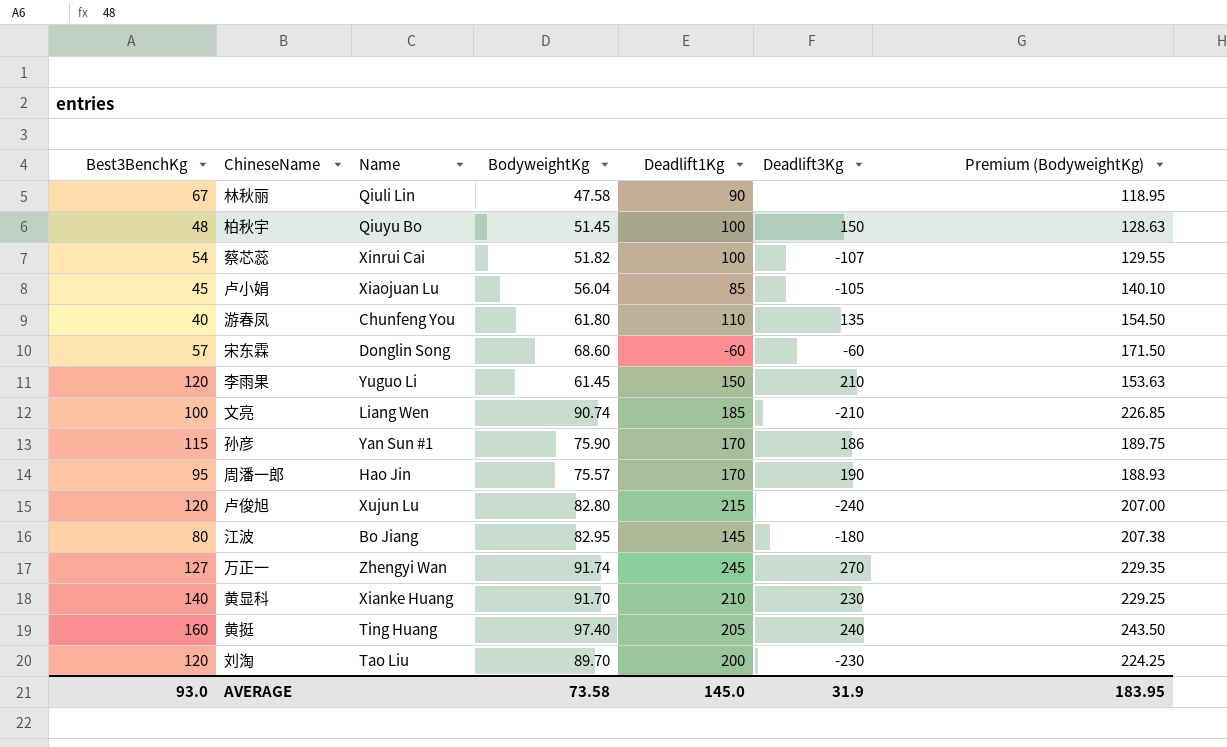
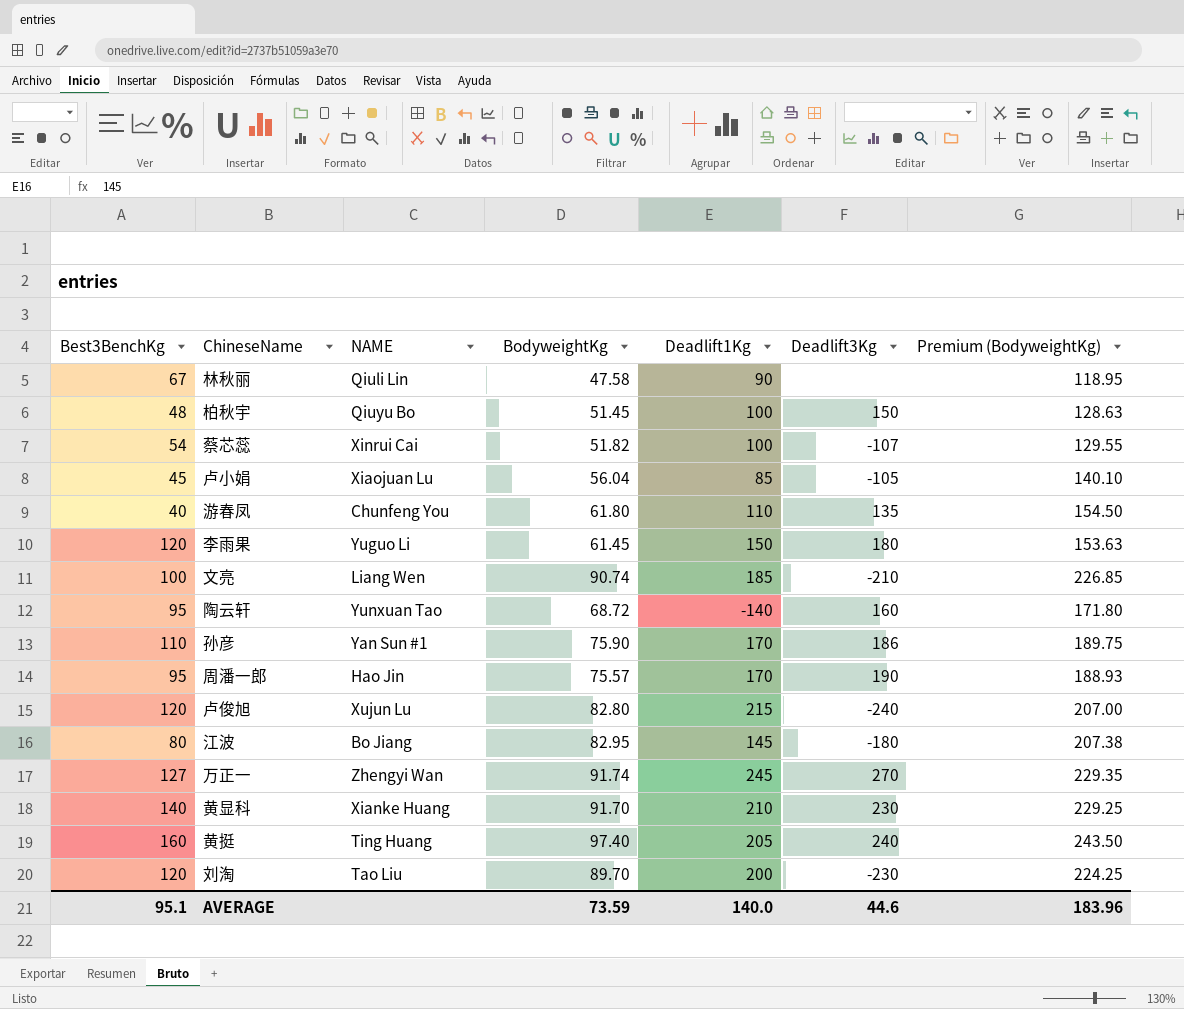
column name: Name -> NAME
row 宋东霖: 57 | Donglin Song | 68.60 | -60 | -60 | 171.50 -> none
李雨果 | Deadlift3Kg: 210 -> 180
row 陶云轩: none -> 95 | Yunxuan Tao | 68.72 | -140 | 160 | 171.80
孙彦 | Best3BenchKg: 115 -> 110
AVERAGE | Best3BenchKg: 93.0 -> 95.1
AVERAGE | BodyweightKg: 73.58 -> 73.59
AVERAGE | Deadlift1Kg: 145.0 -> 140.0
AVERAGE | Deadlift3Kg: 31.9 -> 44.6
AVERAGE | Premium (BodyweightKg): 183.95 -> 183.96

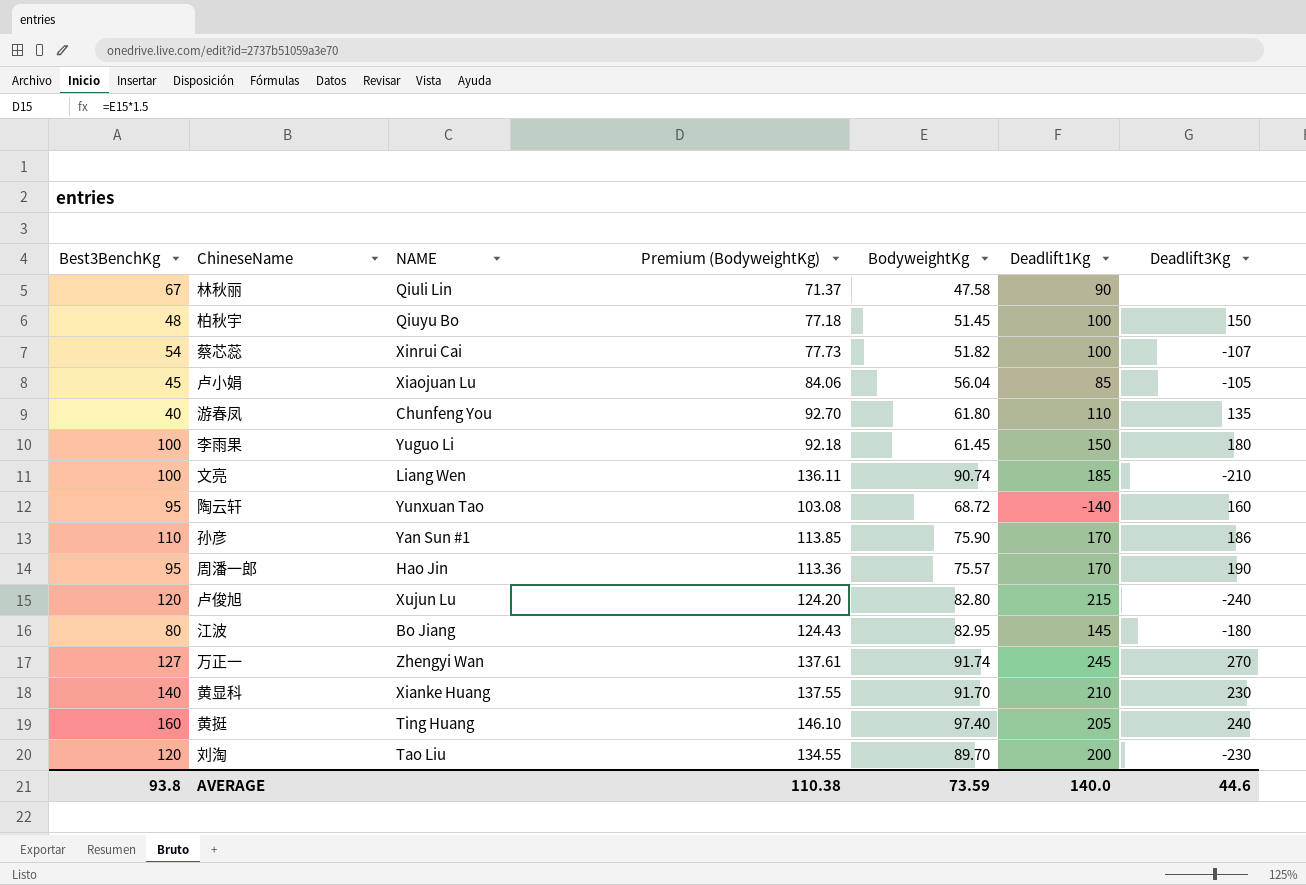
column Premium (BodyweightKg) | formula: [BodyweightKg] * 2.5 -> [BodyweightKg] * 1.5
column Premium (BodyweightKg) | position: 7 -> 4
李雨果 | Best3BenchKg: 120 -> 100
AVERAGE | Best3BenchKg: 95.1 -> 93.8
AVERAGE | Premium (BodyweightKg): 183.96 -> 110.38

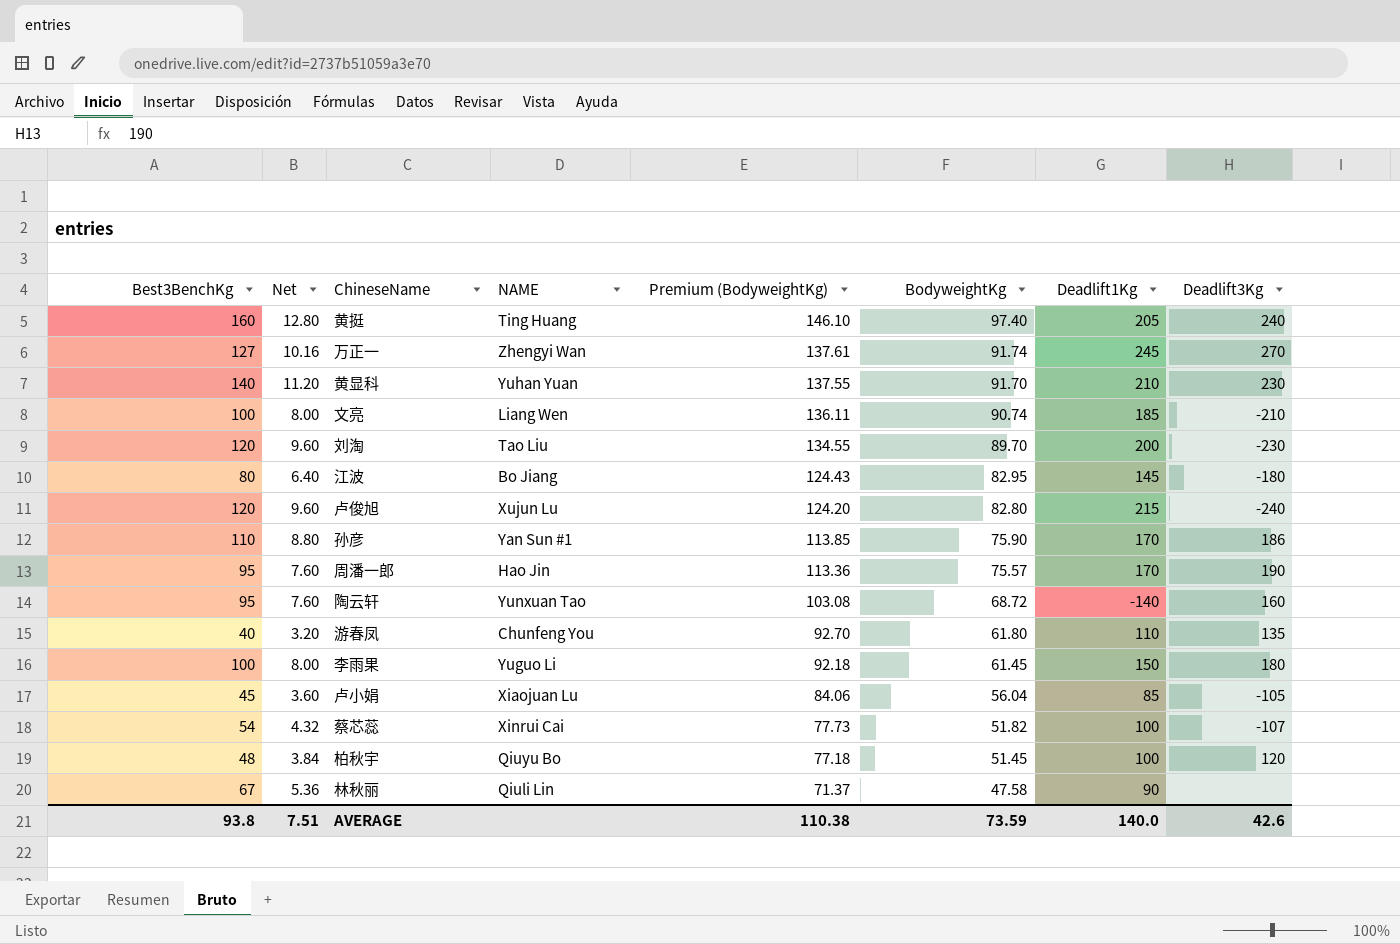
row order: none -> Premium (BodyweightKg) descending
column Net | formula: none -> [Best3BenchKg] * 0.08
黄显科 | NAME: Xianke Huang -> Yuhan Yuan
柏秋宇 | Deadlift3Kg: 150 -> 120
AVERAGE | Deadlift3Kg: 44.6 -> 42.6

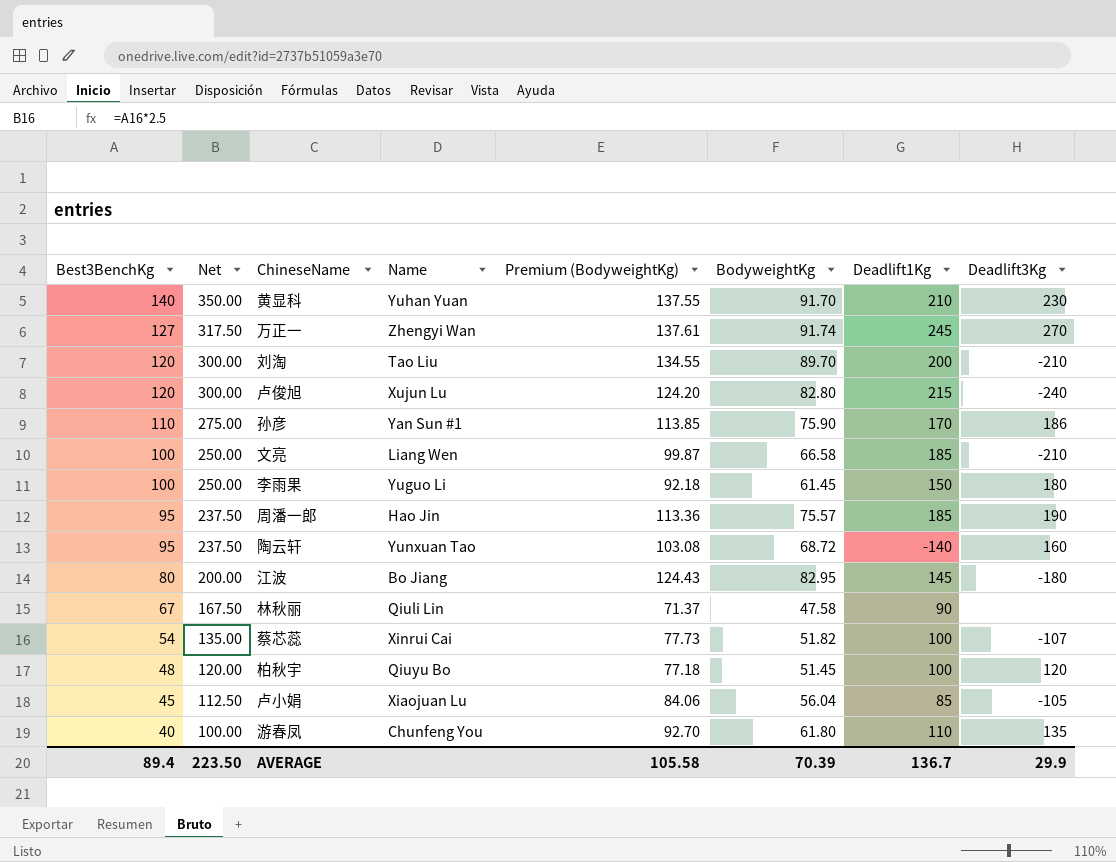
row order: Premium (BodyweightKg) descending -> Best3BenchKg descending
column Net | formula: [Best3BenchKg] * 0.08 -> [Best3BenchKg] * 2.5
column name: NAME -> Name
row 黄挺: 160 | 12.80 | Ting Huang | 146.10 | 97.40 | 205 | 240 -> none
刘淘 | Deadlift3Kg: -230 -> -210
文亮 | Premium (BodyweightKg): 136.11 -> 99.87
文亮 | BodyweightKg: 90.74 -> 66.58
周潘一郎 | Deadlift1Kg: 170 -> 185
AVERAGE | Best3BenchKg: 93.8 -> 89.4
AVERAGE | Net: 7.51 -> 223.50
AVERAGE | Premium (BodyweightKg): 110.38 -> 105.58
AVERAGE | BodyweightKg: 73.59 -> 70.39
AVERAGE | Deadlift1Kg: 140.0 -> 136.7
AVERAGE | Deadlift3Kg: 42.6 -> 29.9

